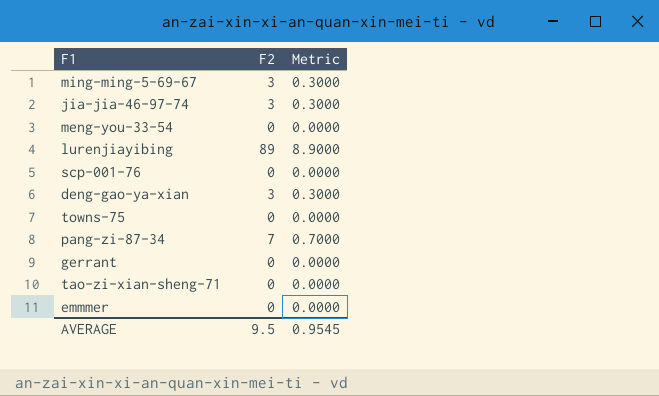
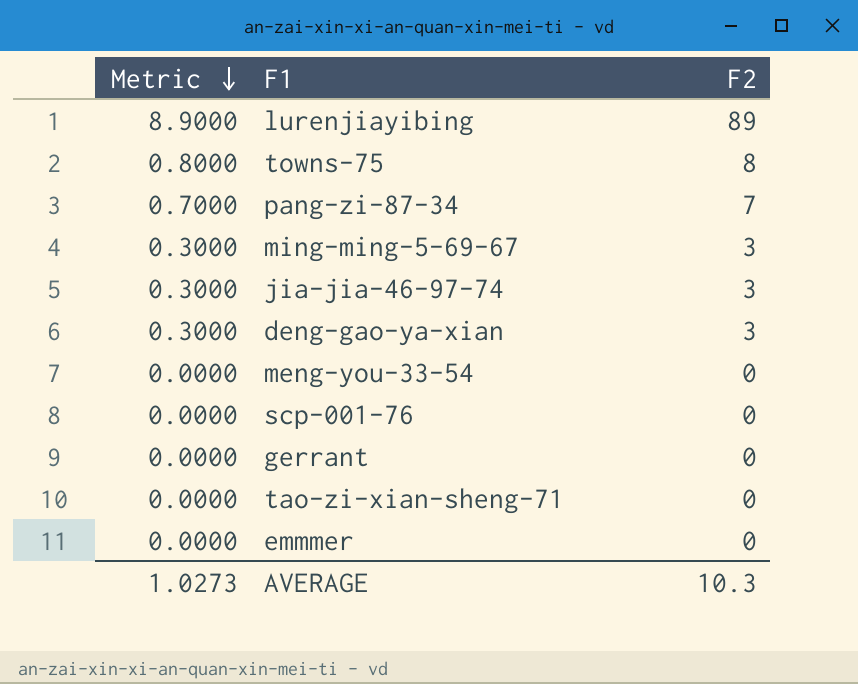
row order: none -> Metric descending
column Metric | position: 3 -> 1
towns-75 | Metric: 0.0000 -> 0.8000
towns-75 | F2: 0 -> 8
AVERAGE | Metric: 0.9545 -> 1.0273
AVERAGE | F2: 9.5 -> 10.3

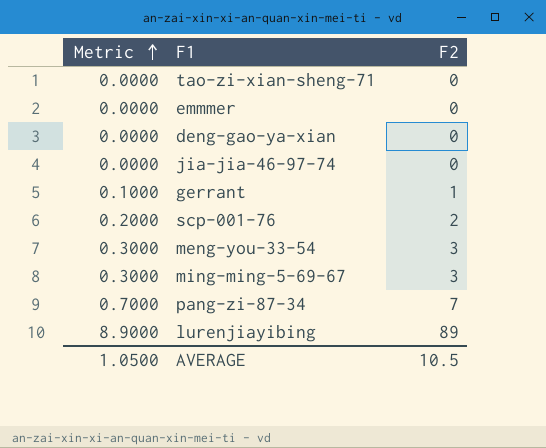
row order: Metric descending -> Metric ascending
row towns-75: 0.8000 | 8 -> none
deng-gao-ya-xian | Metric: 0.3000 -> 0.0000
deng-gao-ya-xian | F2: 3 -> 0
jia-jia-46-97-74 | Metric: 0.3000 -> 0.0000
jia-jia-46-97-74 | F2: 3 -> 0
gerrant | Metric: 0.0000 -> 0.1000
gerrant | F2: 0 -> 1
scp-001-76 | Metric: 0.0000 -> 0.2000
scp-001-76 | F2: 0 -> 2
meng-you-33-54 | Metric: 0.0000 -> 0.3000
meng-you-33-54 | F2: 0 -> 3
AVERAGE | Metric: 1.0273 -> 1.0500
AVERAGE | F2: 10.3 -> 10.5

